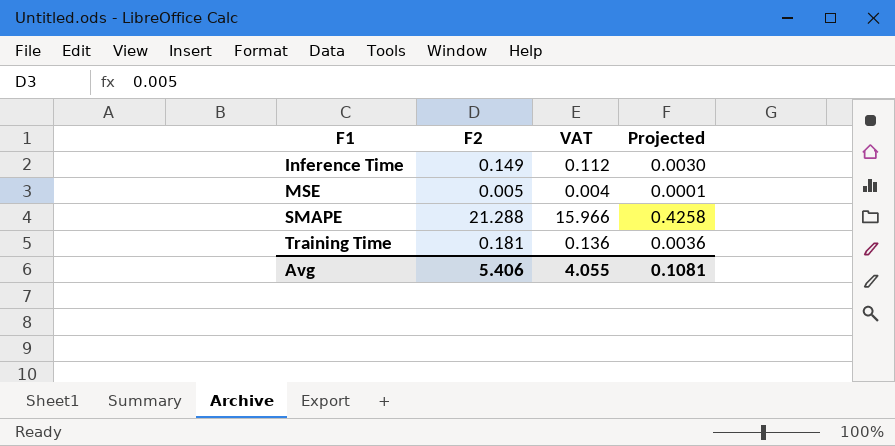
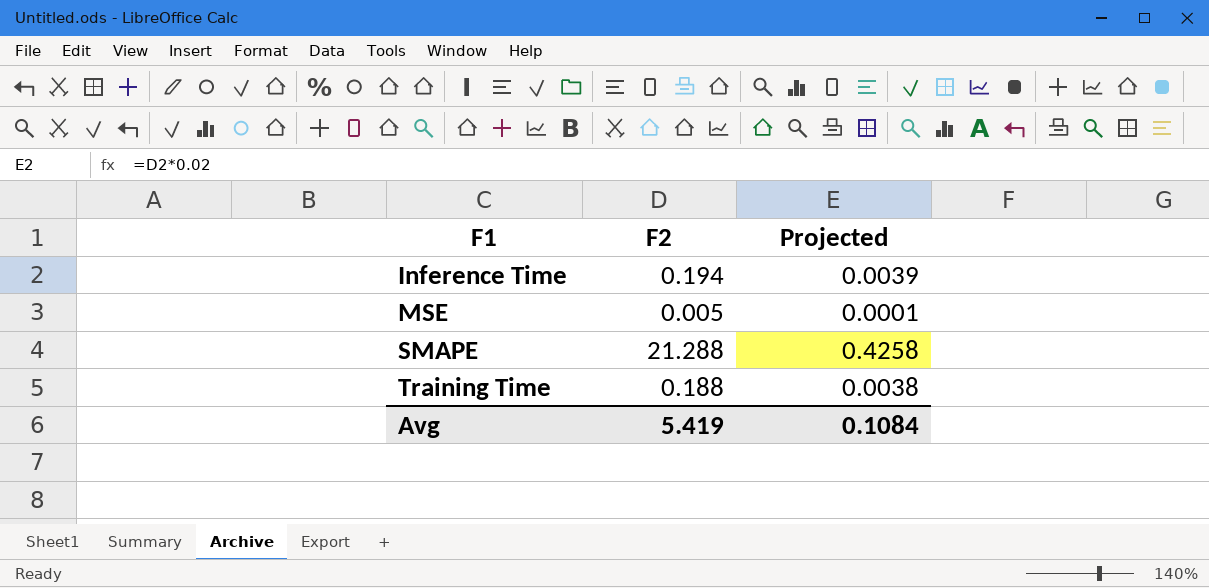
column VAT | formula: [F2] * 0.75 -> none
Inference Time | F2: 0.149 -> 0.194
Inference Time | Projected: 0.0030 -> 0.0039
Training Time | F2: 0.181 -> 0.188
Training Time | Projected: 0.0036 -> 0.0038
Avg | F2: 5.406 -> 5.419
Avg | Projected: 0.1081 -> 0.1084

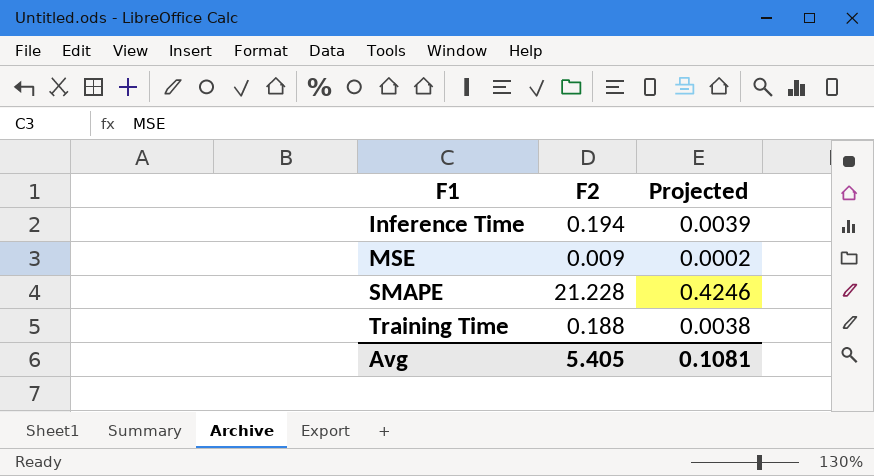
MSE | F2: 0.005 -> 0.009
MSE | Projected: 0.0001 -> 0.0002
SMAPE | F2: 21.288 -> 21.228
SMAPE | Projected: 0.4258 -> 0.4246
Avg | F2: 5.419 -> 5.405
Avg | Projected: 0.1084 -> 0.1081

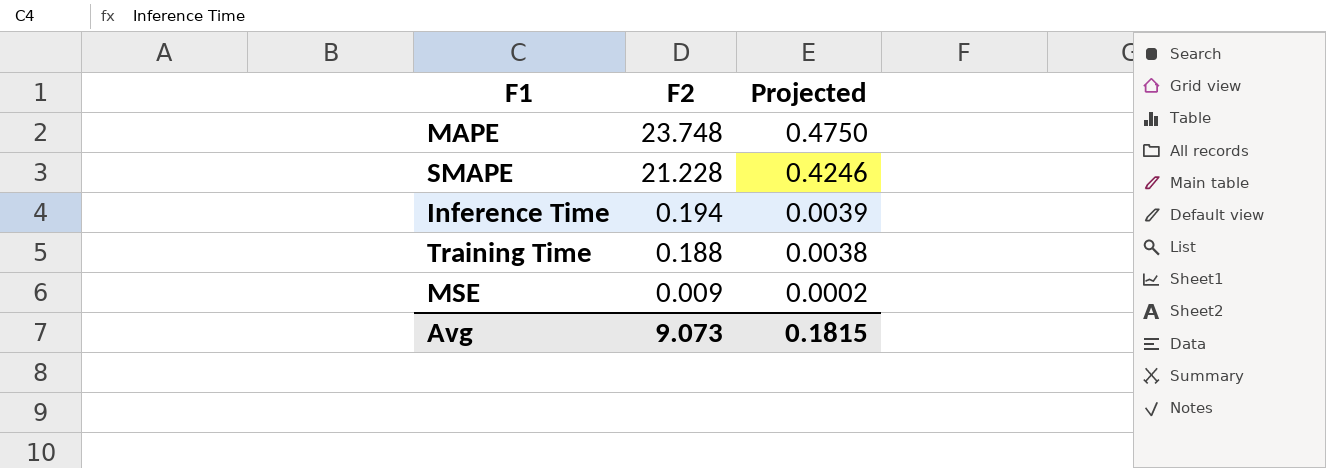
row order: F1 ascending -> F2 descending
row MAPE: none -> 23.748 | 0.4750
Avg | F2: 5.405 -> 9.073
Avg | Projected: 0.1081 -> 0.1815

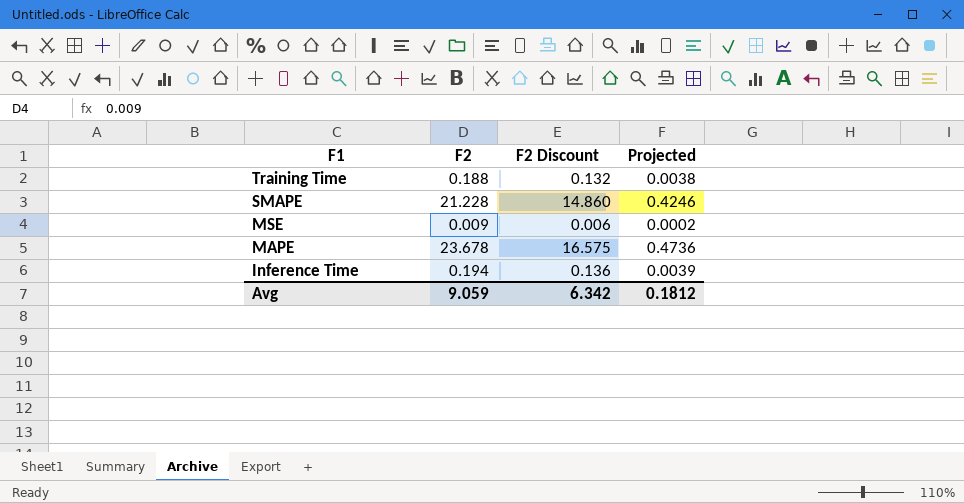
row order: F2 descending -> F1 descending
column F2 Discount | formula: none -> [F2] * 0.7
MAPE | F2: 23.748 -> 23.678
MAPE | Projected: 0.4750 -> 0.4736
Avg | F2: 9.073 -> 9.059
Avg | Projected: 0.1815 -> 0.1812

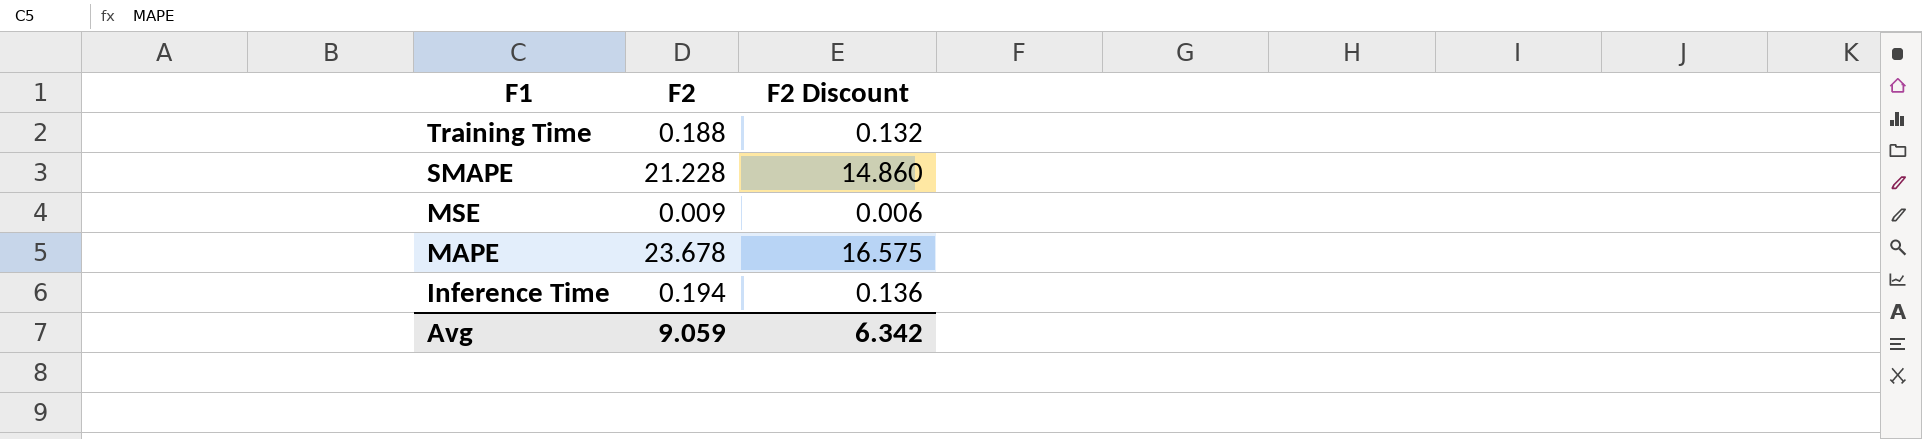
column Projected | formula: [F2] * 0.02 -> none

